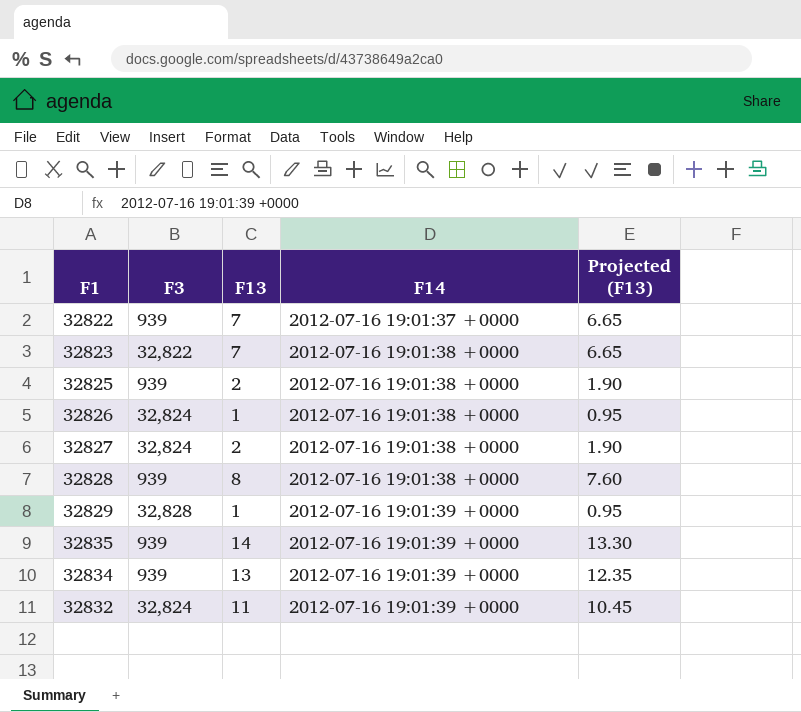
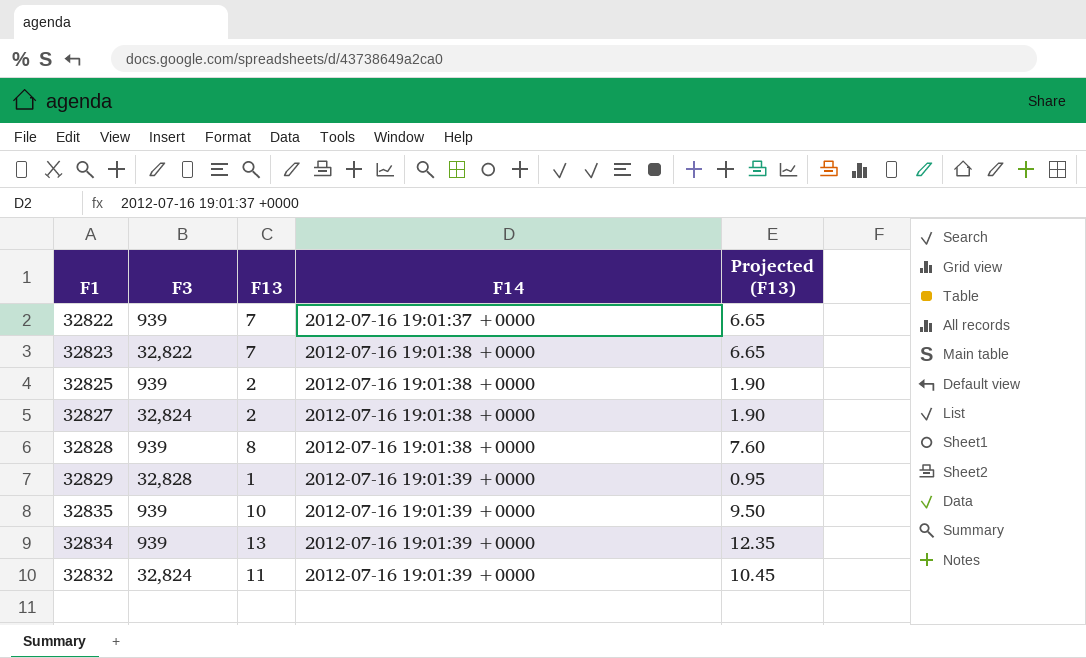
row 32826: 32,824 | 1 | 2012-07-16 19:01:38 +0000 | 0.95 -> none
32835 | F13: 14 -> 10
32835 | Projected (F13): 13.30 -> 9.50

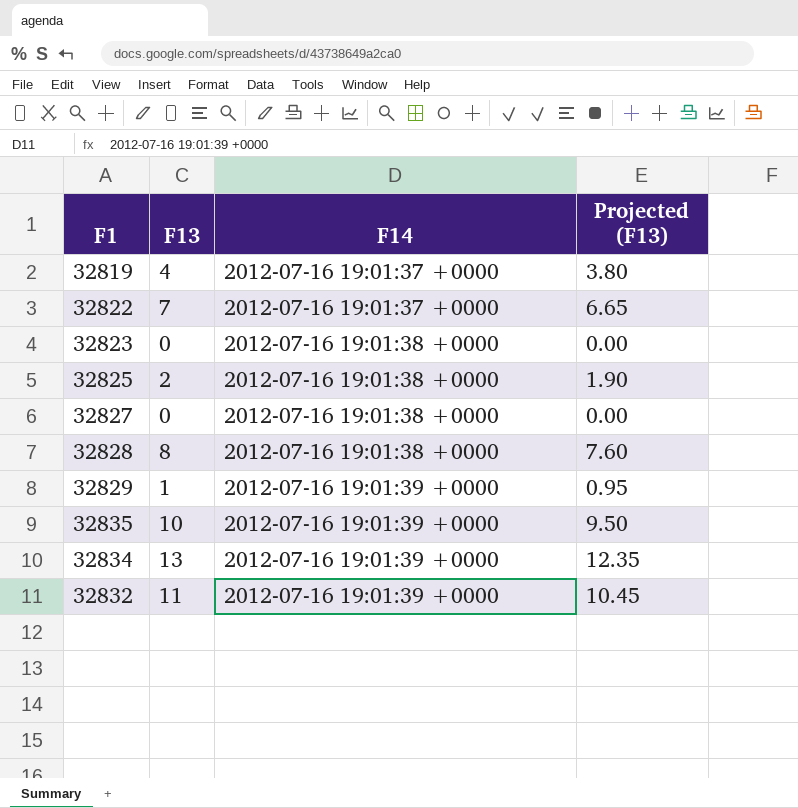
column F3 | position: 2 -> none
row 32819: none -> 4 | 2012-07-16 19:01:37 +0000 | 3.80
32823 | F13: 7 -> 0
32823 | Projected (F13): 6.65 -> 0.00
32827 | F13: 2 -> 0
32827 | Projected (F13): 1.90 -> 0.00

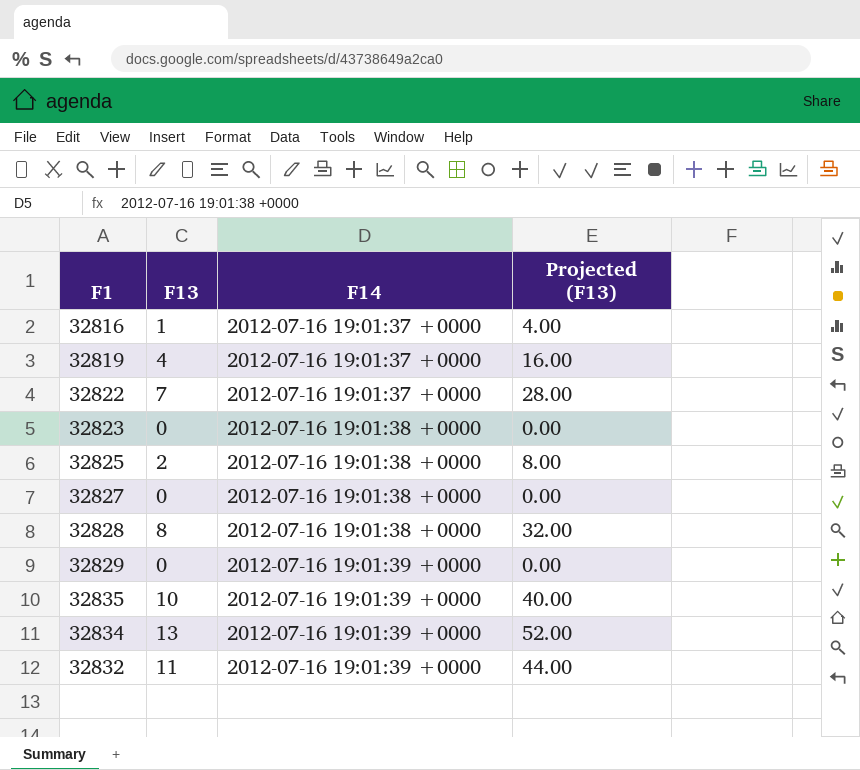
column Projected (F13) | formula: [F13] * 0.95 -> [F13] * 4
row 32816: none -> 1 | 2012-07-16 19:01:37 +0000 | 4.00
32829 | F13: 1 -> 0

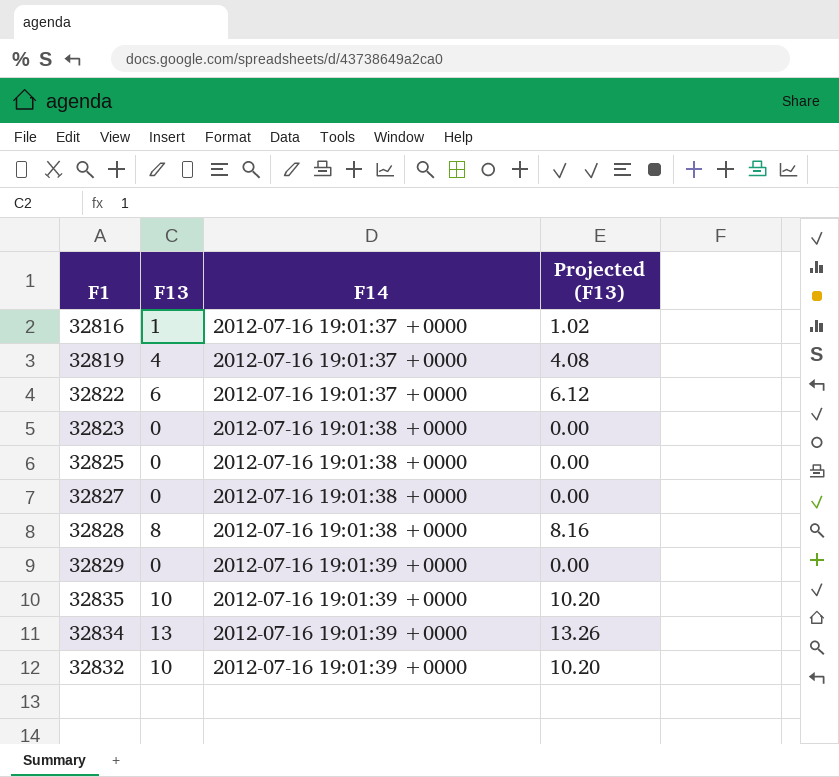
column Projected (F13) | formula: [F13] * 4 -> [F13] * 1.02
32822 | F13: 7 -> 6
32825 | F13: 2 -> 0
32832 | F13: 11 -> 10

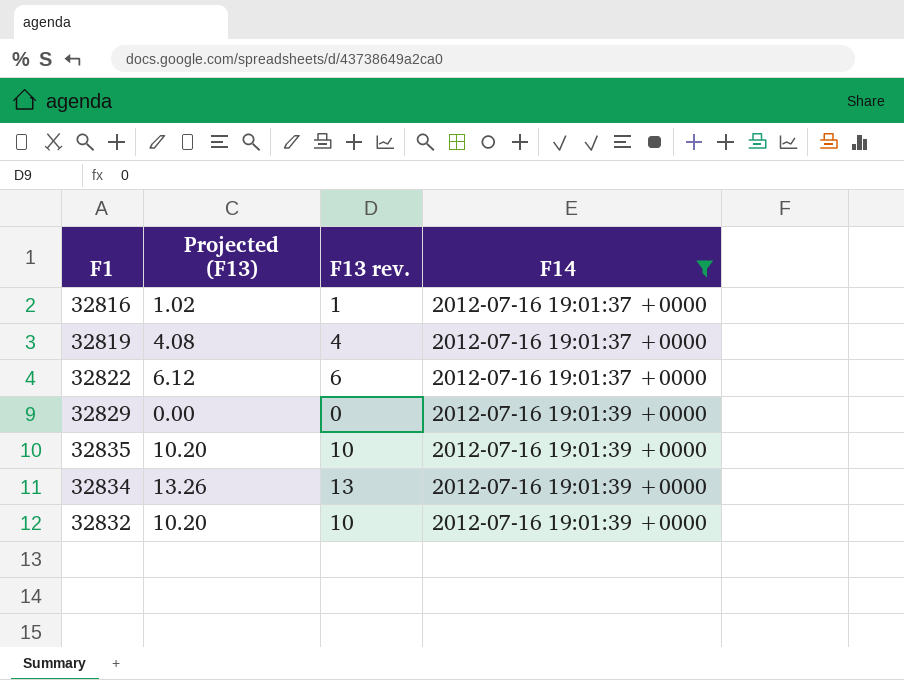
filter: none -> F14 != 2012-07-16 19:01:38 +0000
column Projected (F13) | position: 4 -> 2
column name: F13 -> F13 rev.

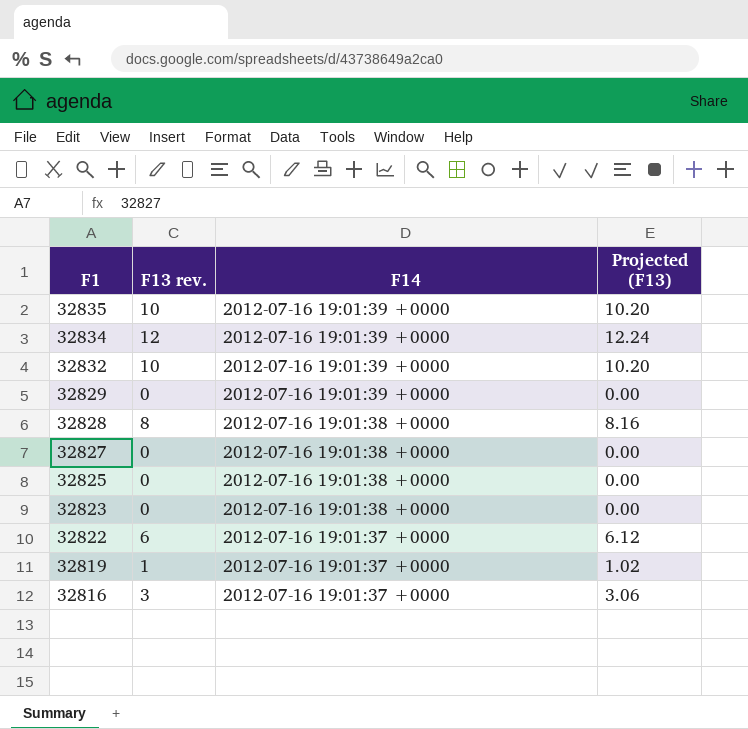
filter: F14 != 2012-07-16 19:01:38 +0000 -> none
row order: F14 ascending -> F1 descending
column Projected (F13) | position: 2 -> 4
32834 | F13 rev.: 13 -> 12
32834 | Projected (F13): 13.26 -> 12.24
32819 | F13 rev.: 4 -> 1
32819 | Projected (F13): 4.08 -> 1.02
32816 | F13 rev.: 1 -> 3
32816 | Projected (F13): 1.02 -> 3.06

